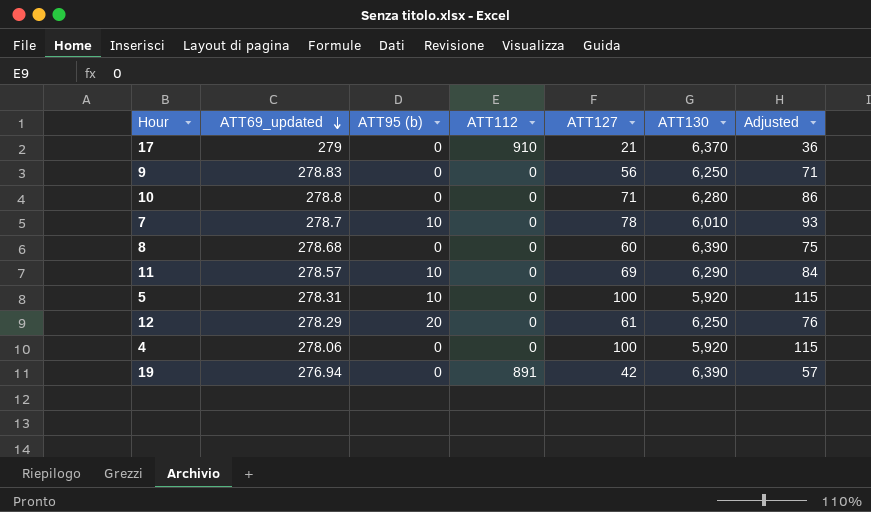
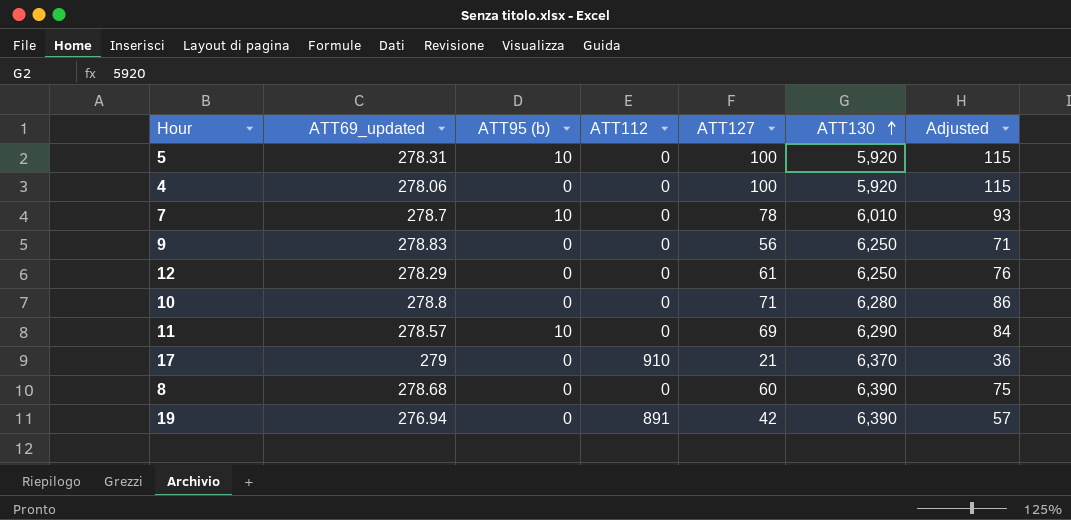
row order: ATT69_updated descending -> ATT130 ascending
12 | ATT95 (b): 20 -> 0

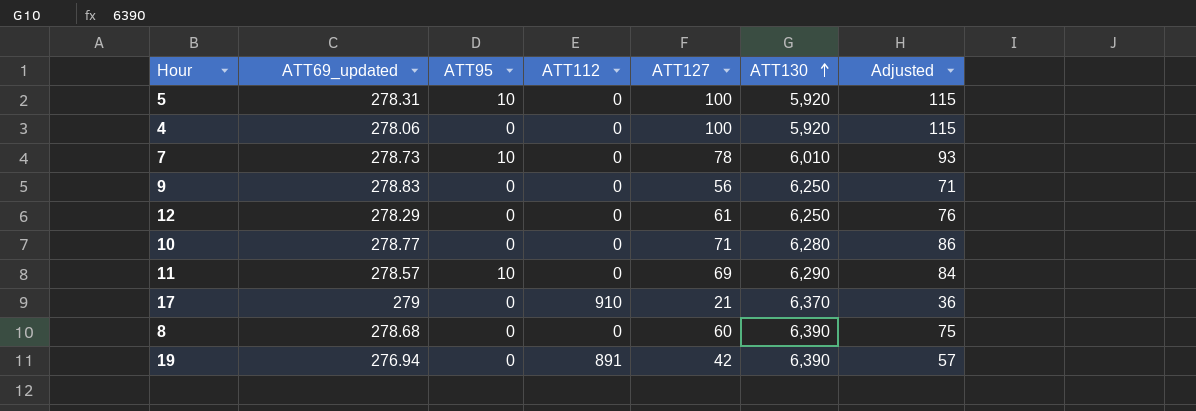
column name: ATT95 (b) -> ATT95
7 | ATT69_updated: 278.7 -> 278.73
10 | ATT69_updated: 278.8 -> 278.77

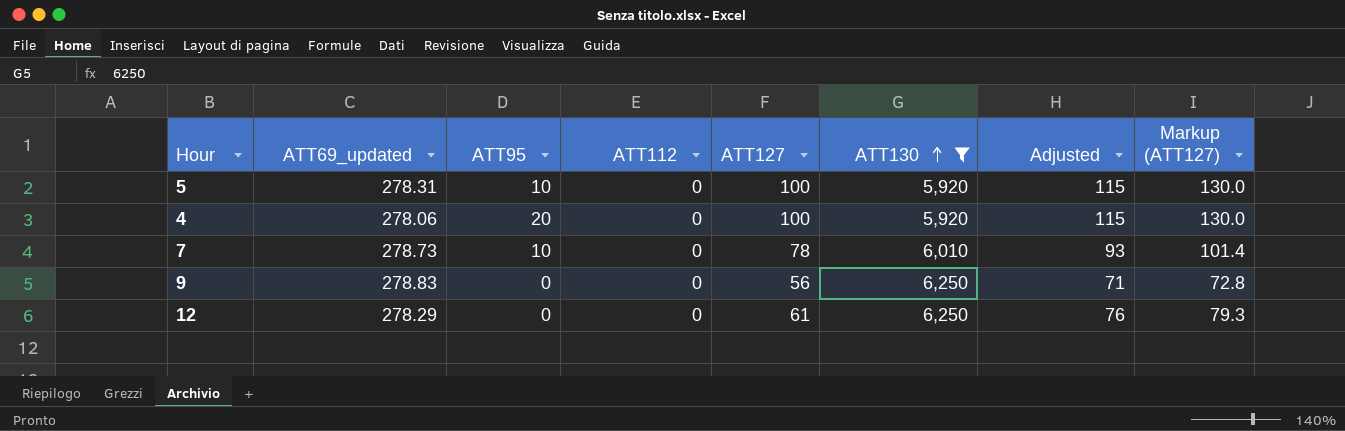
filter: none -> ATT130 <= 6,250
column Markup (ATT127) | formula: none -> [ATT127] * 1.3
4 | ATT95: 0 -> 20

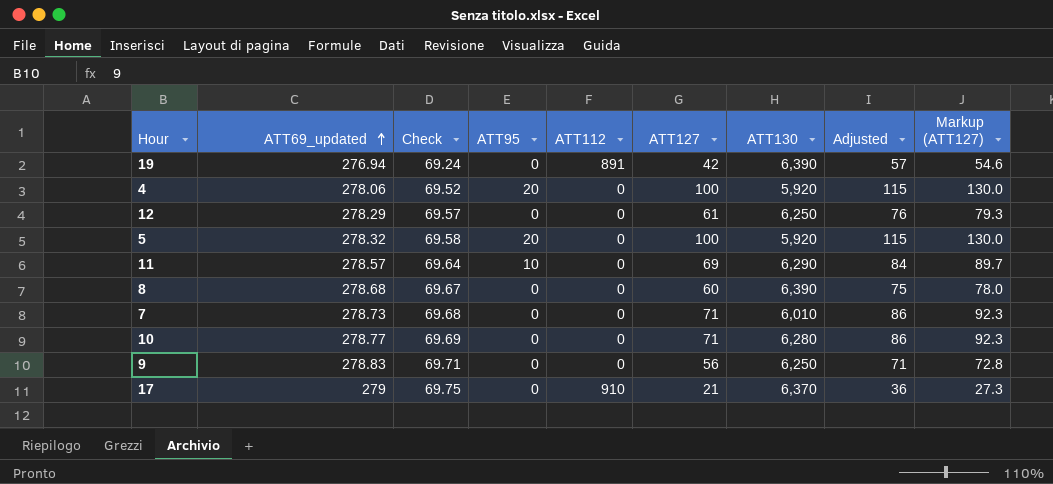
filter: ATT130 <= 6,250 -> none
row order: ATT130 ascending -> ATT69_updated ascending
column Check | formula: none -> [ATT69_updated] * 0.25
5 | ATT69_updated: 278.31 -> 278.32
5 | ATT95: 10 -> 20
7 | ATT95: 10 -> 0
7 | ATT127: 78 -> 71
7 | Adjusted: 93 -> 86
7 | Markup (ATT127): 101.4 -> 92.3

